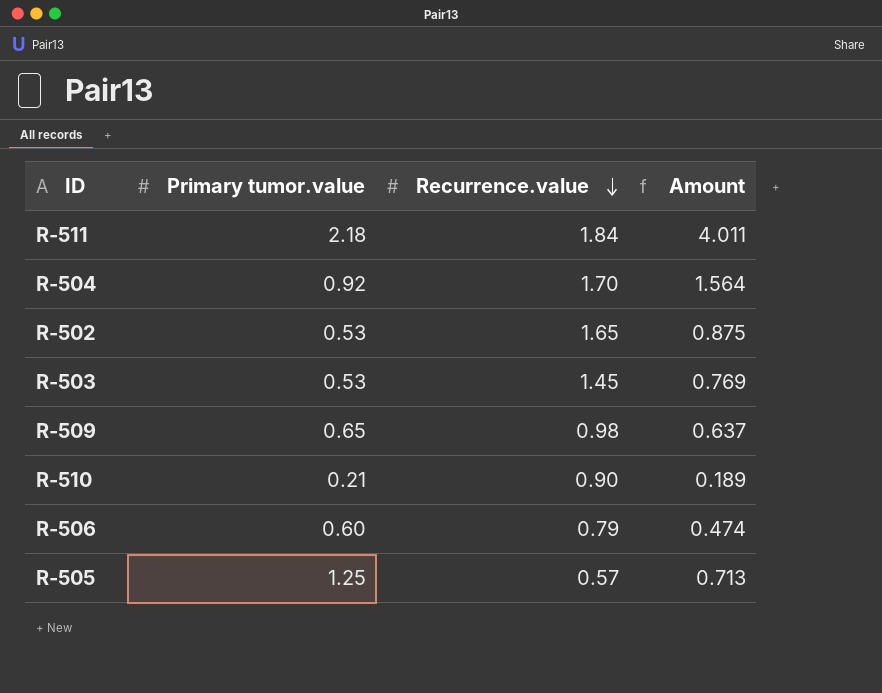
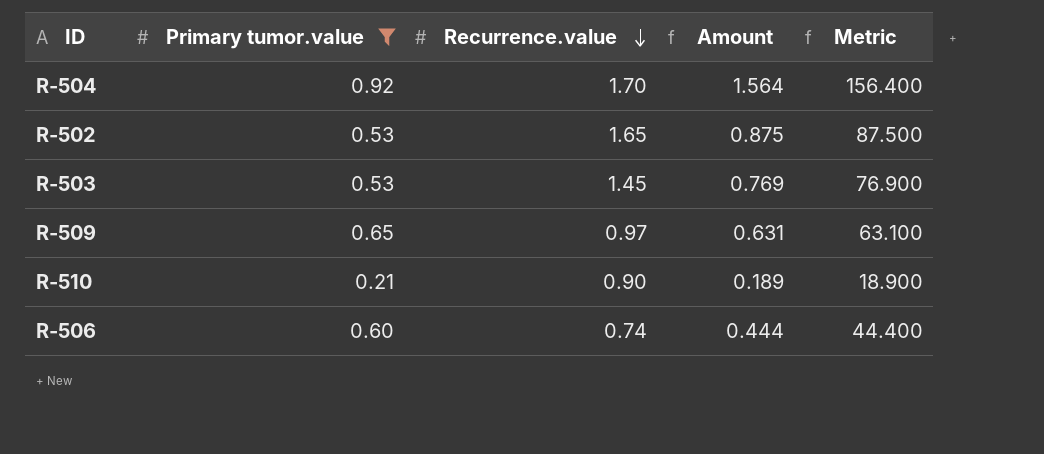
filter: none -> Primary tumor.value <= 0.92
column Metric | formula: none -> [Amount] * 100
R-509 | Recurrence.value: 0.98 -> 0.97
R-509 | Amount: 0.637 -> 0.631
R-506 | Recurrence.value: 0.79 -> 0.74
R-506 | Amount: 0.474 -> 0.444

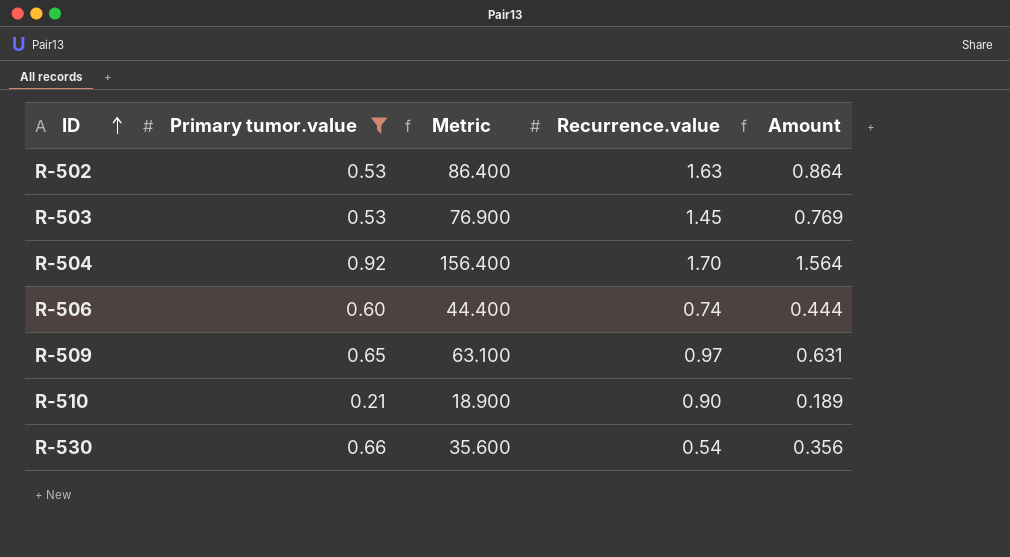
row order: Recurrence.value descending -> ID ascending
column Metric | position: 5 -> 3
R-502 | Metric: 87.500 -> 86.400
R-502 | Recurrence.value: 1.65 -> 1.63
R-502 | Amount: 0.875 -> 0.864
row R-530: none -> 0.66 | 35.600 | 0.54 | 0.356

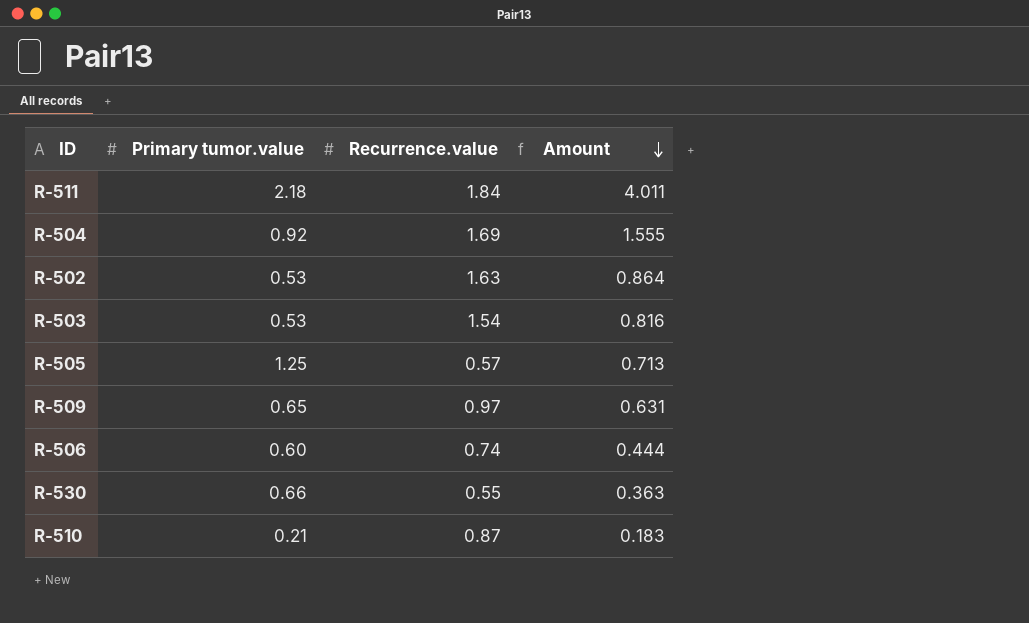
filter: Primary tumor.value <= 0.92 -> none
row order: ID ascending -> Amount descending
column Metric | formula: [Amount] * 100 -> none
R-504 | Recurrence.value: 1.70 -> 1.69
R-504 | Amount: 1.564 -> 1.555
R-503 | Recurrence.value: 1.45 -> 1.54
R-503 | Amount: 0.769 -> 0.816
R-530 | Recurrence.value: 0.54 -> 0.55
R-530 | Amount: 0.356 -> 0.363
R-510 | Recurrence.value: 0.90 -> 0.87
R-510 | Amount: 0.189 -> 0.183

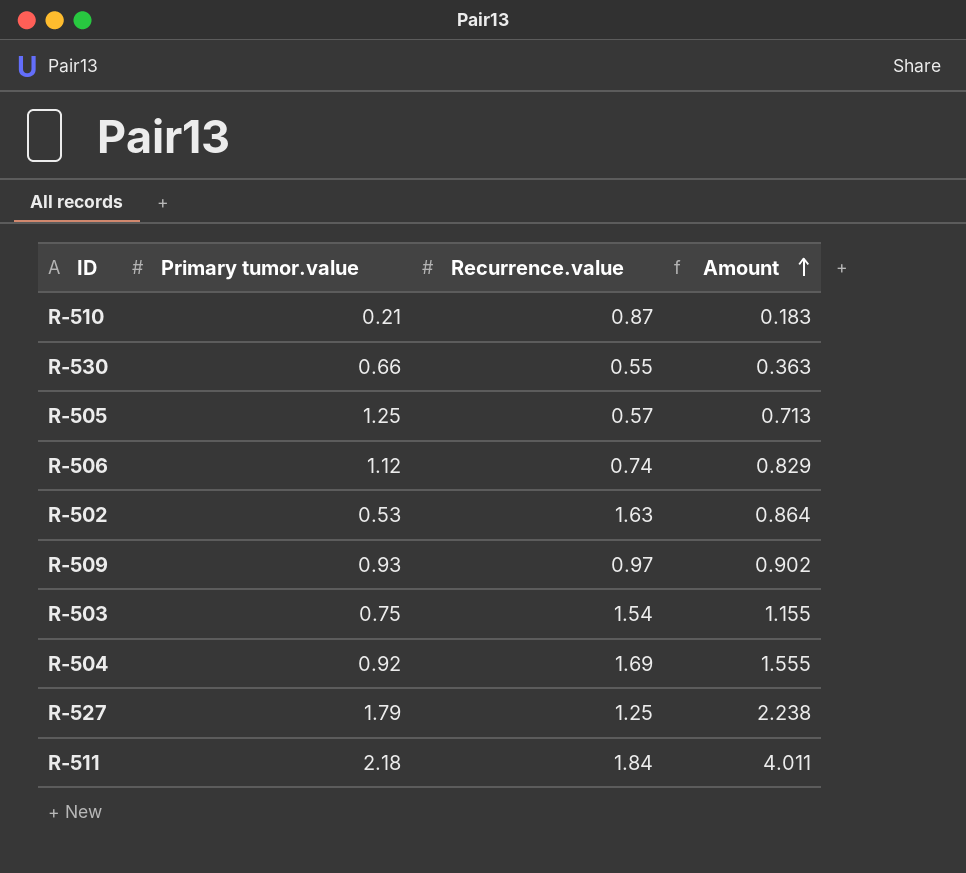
row order: Amount descending -> Amount ascending
R-506 | Primary tumor.value: 0.60 -> 1.12
R-506 | Amount: 0.444 -> 0.829
R-509 | Primary tumor.value: 0.65 -> 0.93
R-509 | Amount: 0.631 -> 0.902
R-503 | Primary tumor.value: 0.53 -> 0.75
R-503 | Amount: 0.816 -> 1.155
row R-527: none -> 1.79 | 1.25 | 2.238

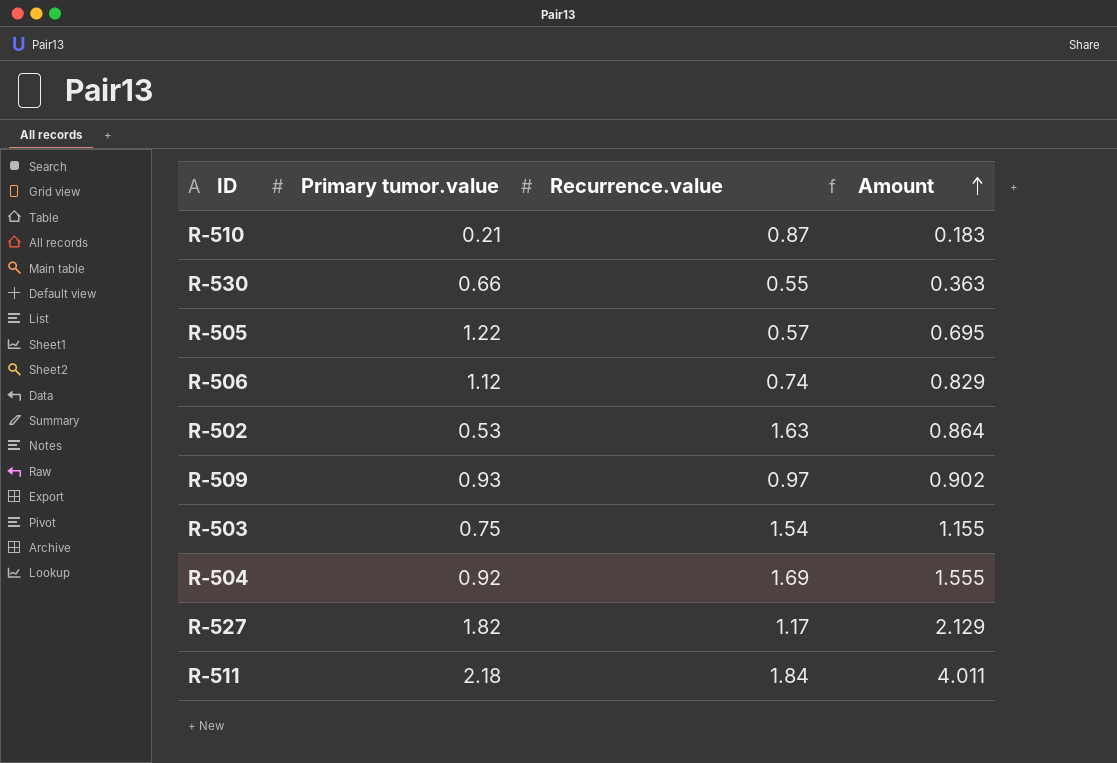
R-505 | Primary tumor.value: 1.25 -> 1.22
R-505 | Amount: 0.713 -> 0.695
R-527 | Primary tumor.value: 1.79 -> 1.82
R-527 | Recurrence.value: 1.25 -> 1.17
R-527 | Amount: 2.238 -> 2.129

